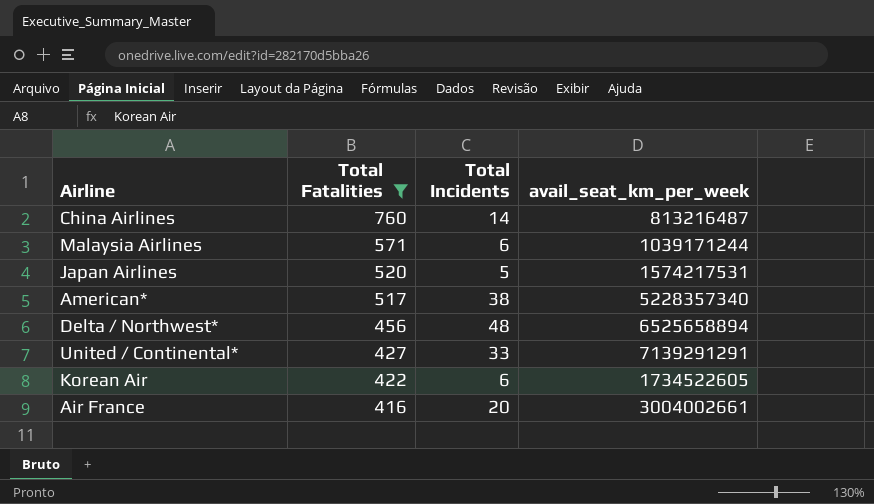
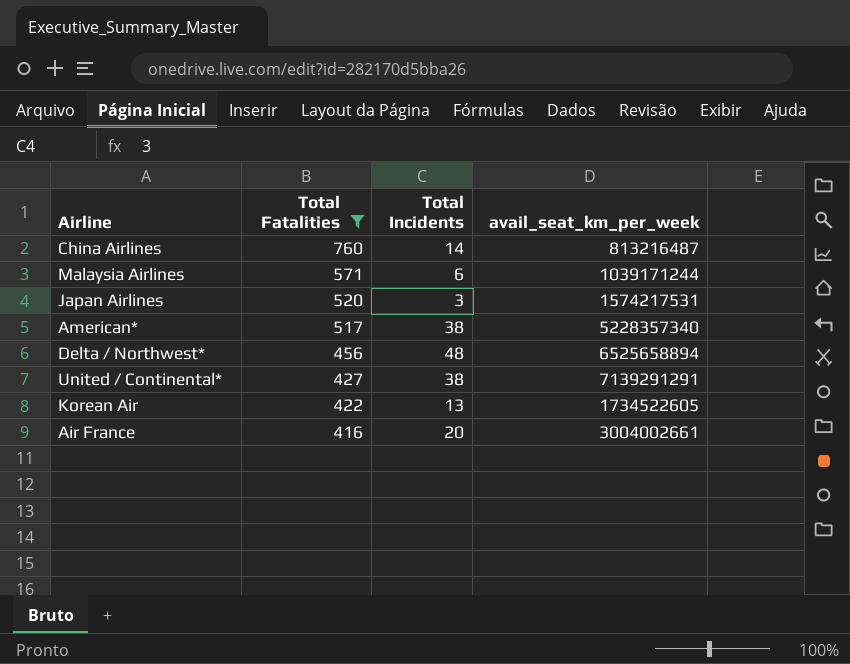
Japan Airlines | Total Incidents: 5 -> 3
United / Continental* | Total Incidents: 33 -> 38
Korean Air | Total Incidents: 6 -> 13

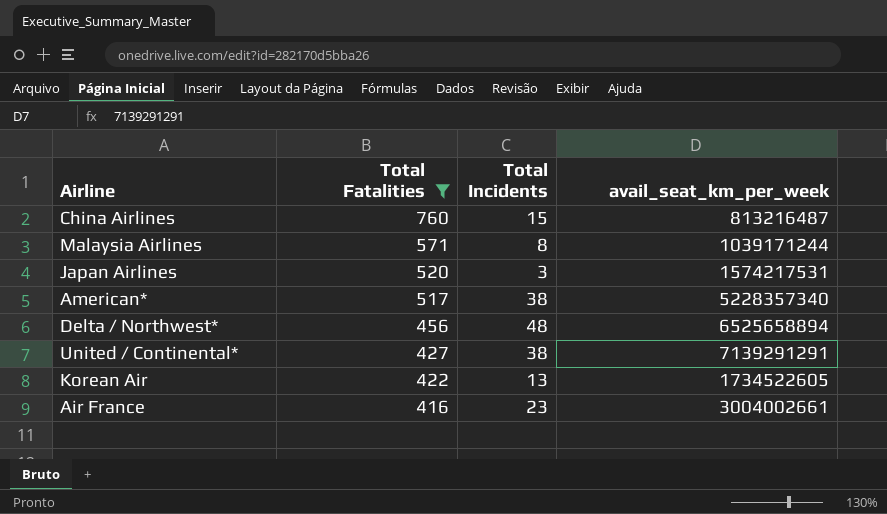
China Airlines | Total Incidents: 14 -> 15
Malaysia Airlines | Total Incidents: 6 -> 8
Air France | Total Incidents: 20 -> 23

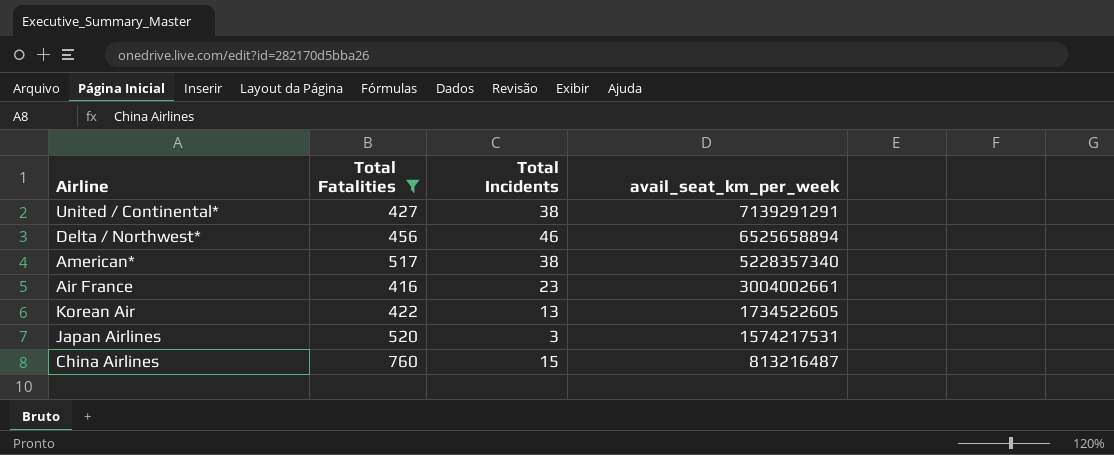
row order: Total Fatalities descending -> avail_seat_km_per_week descending
row Malaysia Airlines: 571 | 8 | 1039171244 -> none
Delta / Northwest* | Total Incidents: 48 -> 46

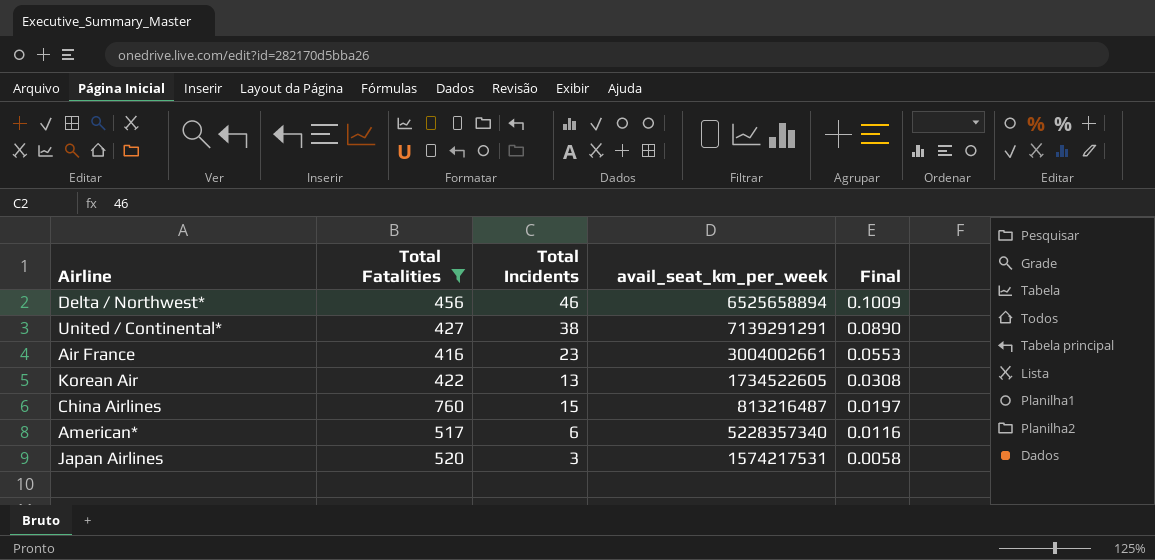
row order: avail_seat_km_per_week descending -> Final descending
column Final | formula: none -> [Total Incidents] / [Total Fatalities]
American* | Total Incidents: 38 -> 6

